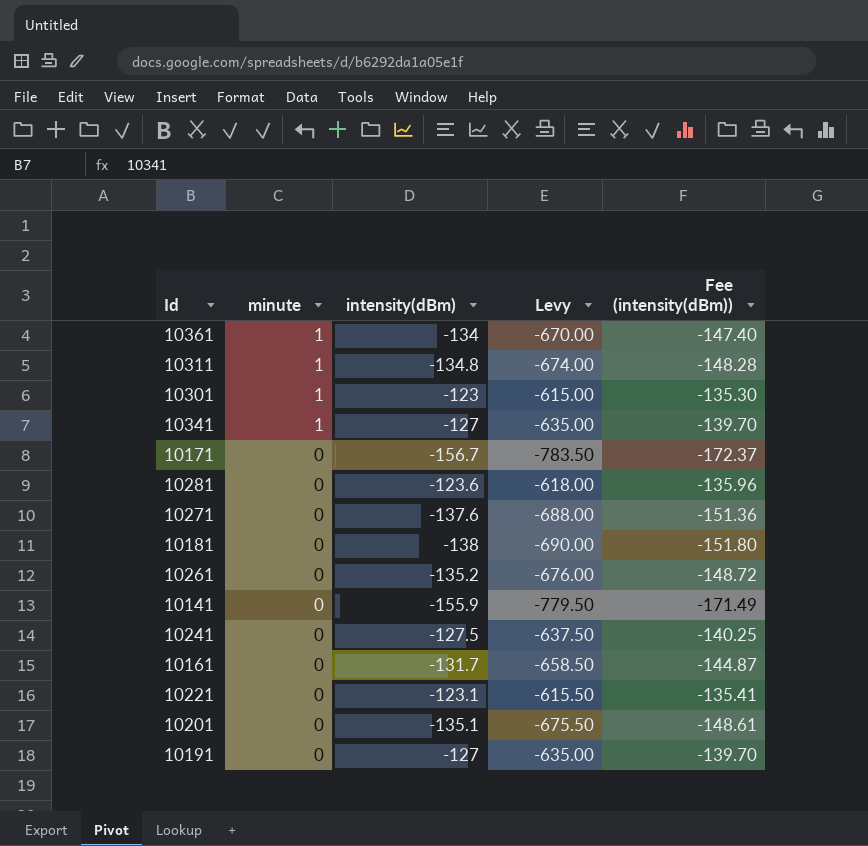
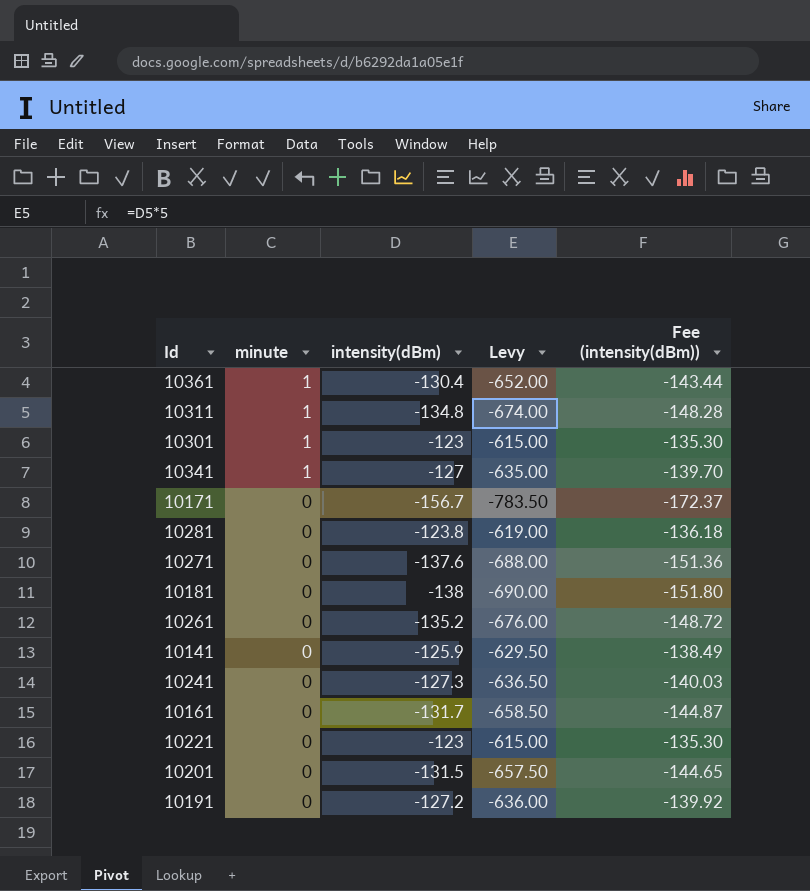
10361 | intensity(dBm): -134 -> -130.4
10361 | Levy: -670.00 -> -652.00
10361 | Fee (intensity(dBm)): -147.40 -> -143.44
10281 | intensity(dBm): -123.6 -> -123.8
10281 | Levy: -618.00 -> -619.00
10281 | Fee (intensity(dBm)): -135.96 -> -136.18
10141 | intensity(dBm): -155.9 -> -125.9
10141 | Levy: -779.50 -> -629.50
10141 | Fee (intensity(dBm)): -171.49 -> -138.49
10241 | intensity(dBm): -127.5 -> -127.3
10241 | Levy: -637.50 -> -636.50
10241 | Fee (intensity(dBm)): -140.25 -> -140.03
10221 | intensity(dBm): -123.1 -> -123
10221 | Levy: -615.50 -> -615.00
10221 | Fee (intensity(dBm)): -135.41 -> -135.30
10201 | intensity(dBm): -135.1 -> -131.5
10201 | Levy: -675.50 -> -657.50
10201 | Fee (intensity(dBm)): -148.61 -> -144.65
10191 | intensity(dBm): -127 -> -127.2
10191 | Levy: -635.00 -> -636.00
10191 | Fee (intensity(dBm)): -139.70 -> -139.92

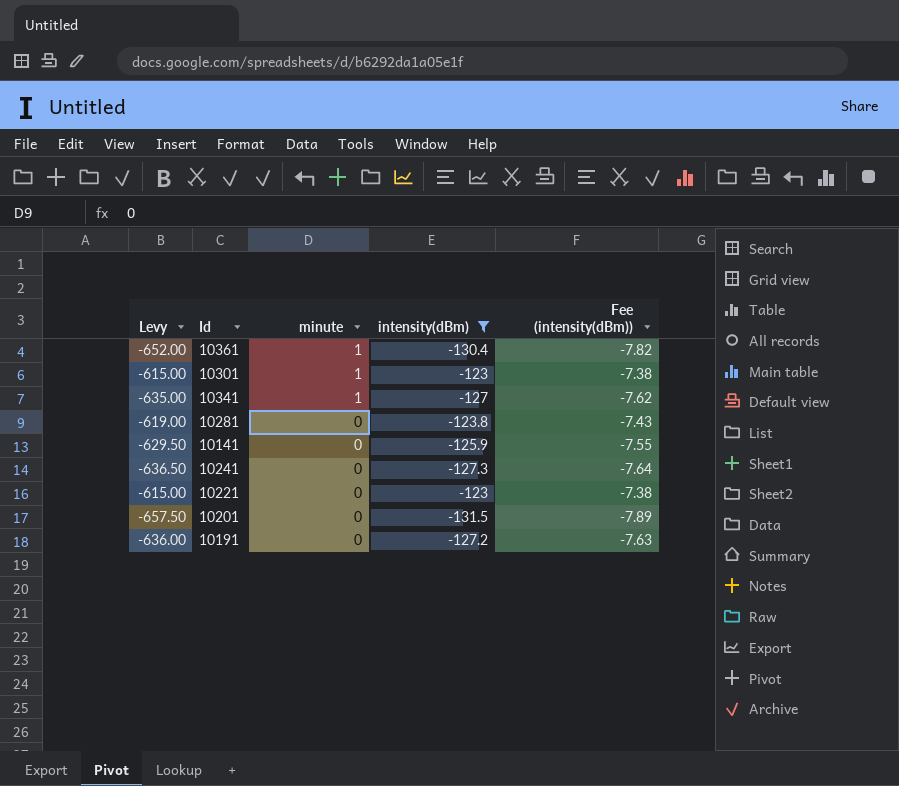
filter: none -> intensity(dBm) >= -131.5
column Levy | position: 4 -> 1
column Fee (intensity(dBm)) | formula: [intensity(dBm)] * 1.1 -> [intensity(dBm)] * 0.06

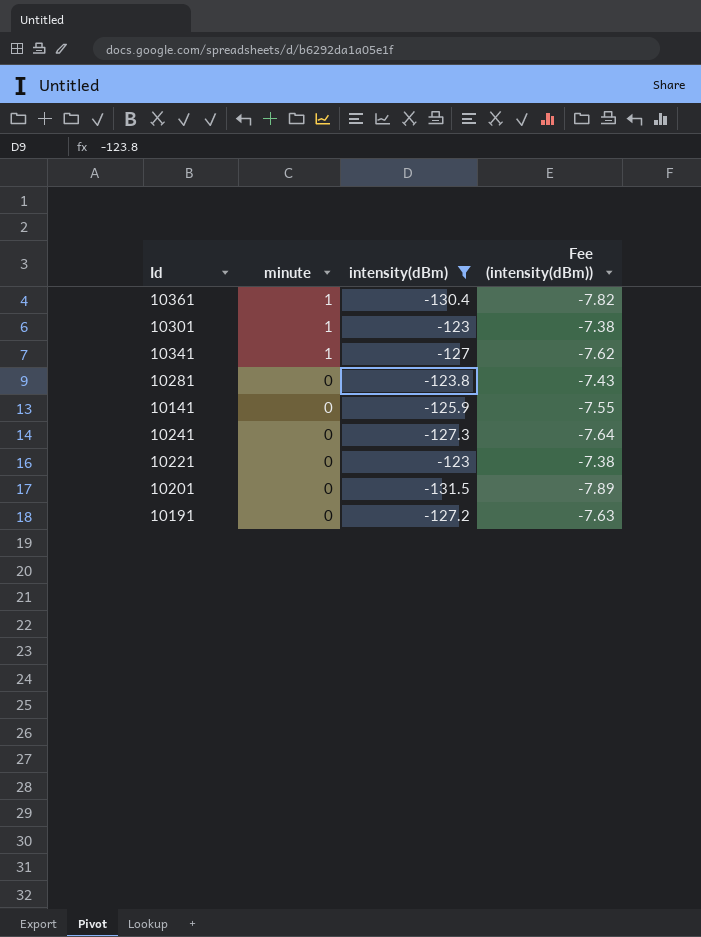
column Levy | formula: [intensity(dBm)] * 5 -> none

